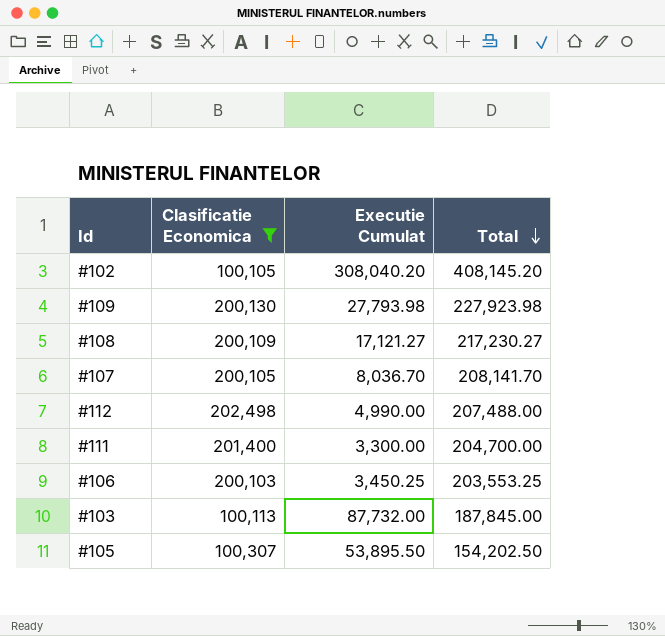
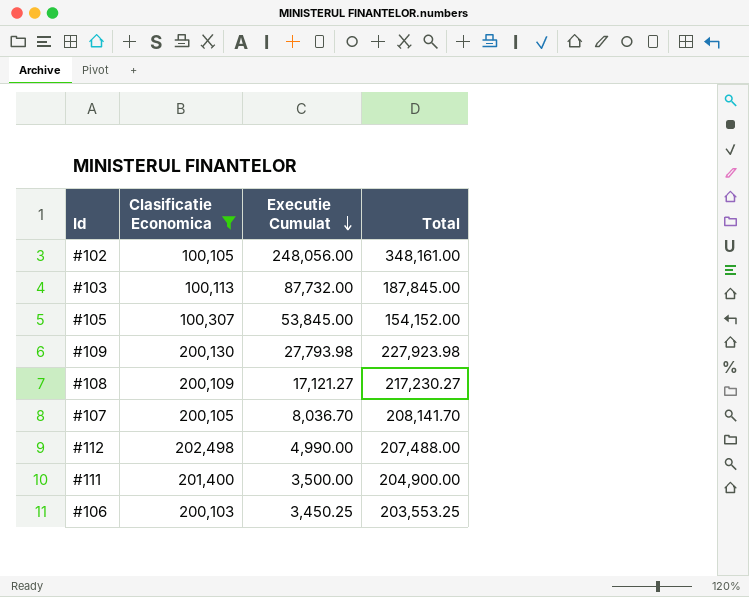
row order: Total descending -> Executie Cumulat descending
#102 | Executie Cumulat: 308,040.20 -> 248,056.00
#102 | Total: 408,145.20 -> 348,161.00
#105 | Executie Cumulat: 53,895.50 -> 53,845.00
#105 | Total: 154,202.50 -> 154,152.00
#111 | Executie Cumulat: 3,300.00 -> 3,500.00
#111 | Total: 204,700.00 -> 204,900.00

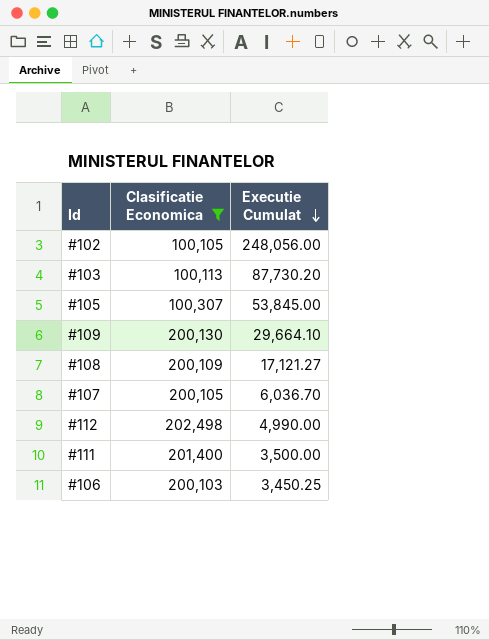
column Total | formula: [Clasificatie Economica] + [Executie Cumulat] -> none
#103 | Executie Cumulat: 87,732.00 -> 87,730.20
#109 | Executie Cumulat: 27,793.98 -> 29,664.10
#107 | Executie Cumulat: 8,036.70 -> 6,036.70

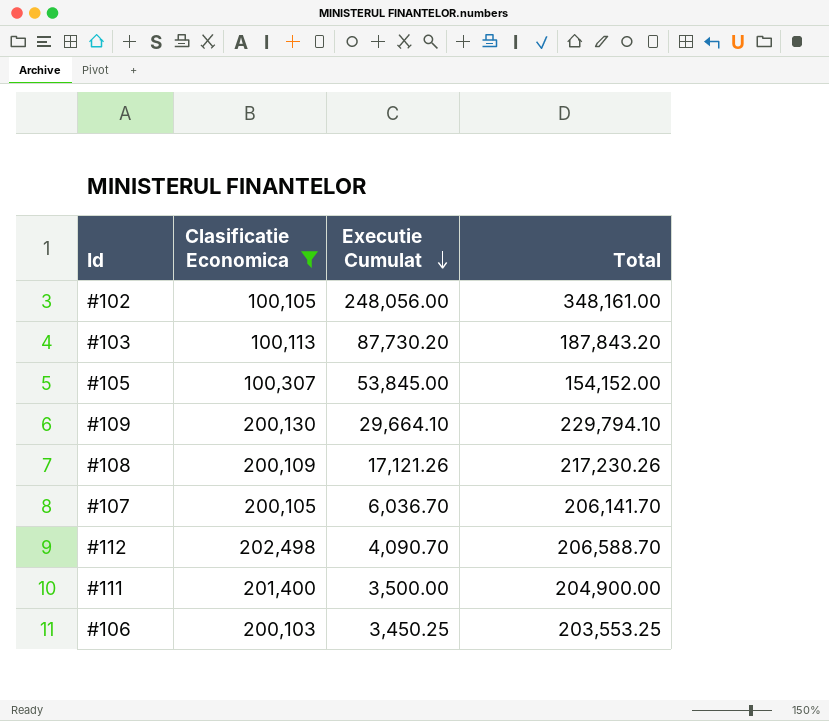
column Total | formula: none -> [Clasificatie Economica] + [Executie Cumulat]
#108 | Executie Cumulat: 17,121.27 -> 17,121.26
#112 | Executie Cumulat: 4,990.00 -> 4,090.70

